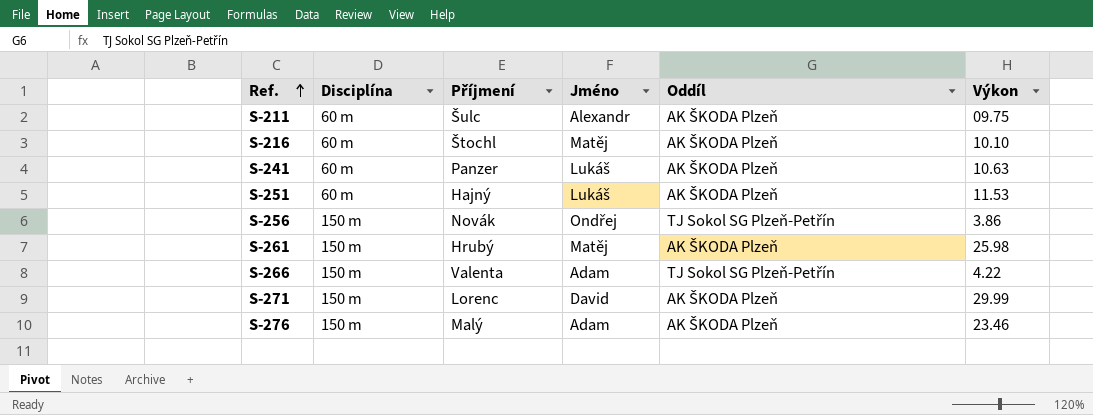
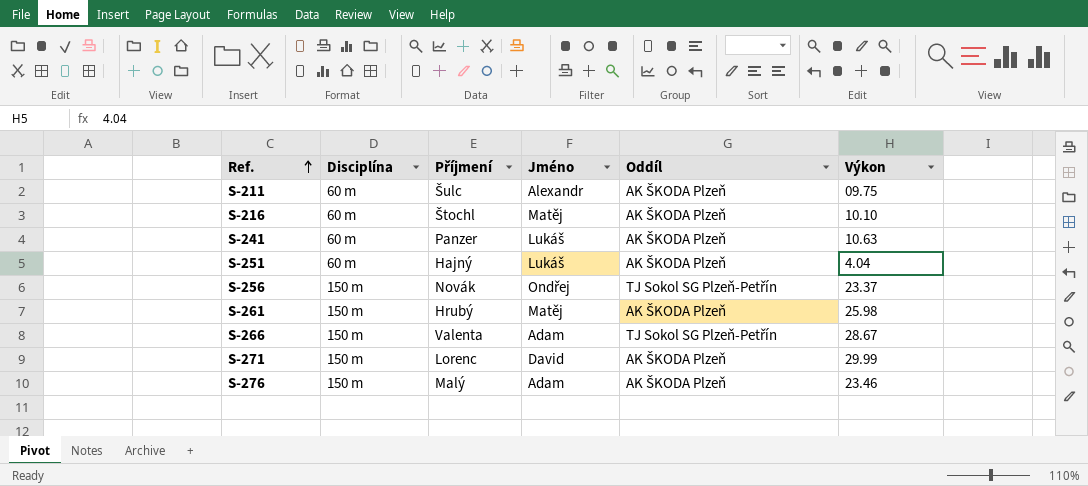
S-251 | Výkon: 11.53 -> 4.04
S-256 | Výkon: 3.86 -> 23.37
S-266 | Výkon: 4.22 -> 28.67

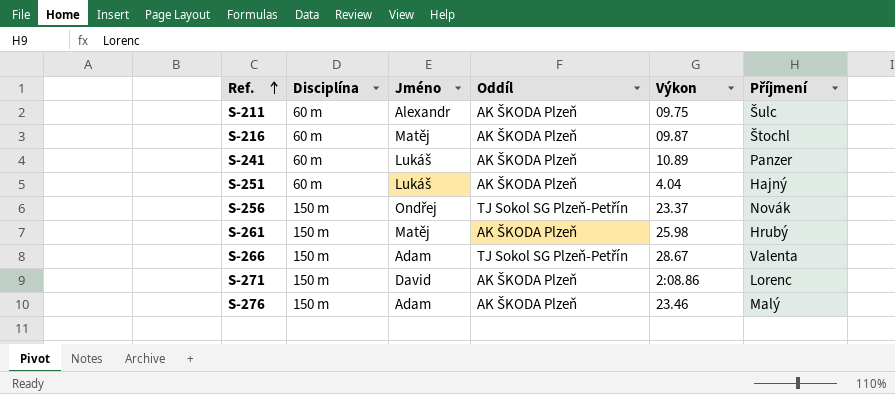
column Příjmení | position: 3 -> 6
S-216 | Výkon: 10.10 -> 09.87
S-241 | Výkon: 10.63 -> 10.89
S-271 | Výkon: 29.99 -> 2:08.86

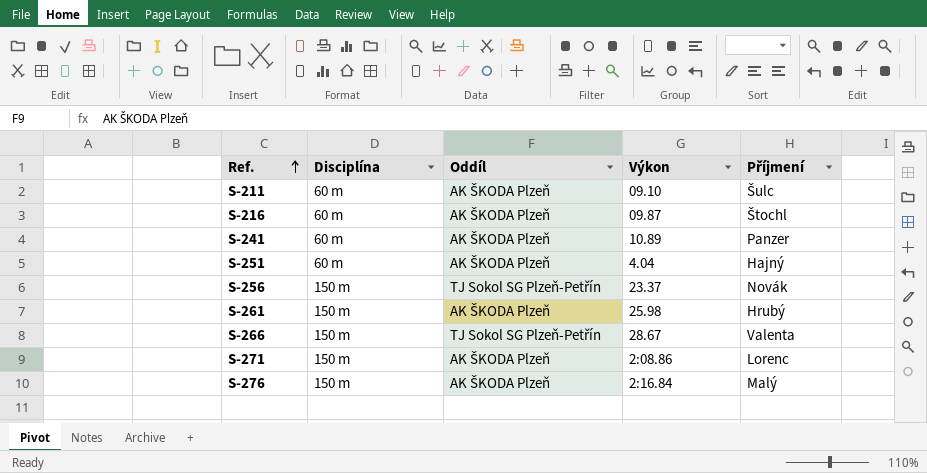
column Jméno | position: 3 -> none
S-211 | Výkon: 09.75 -> 09.10
S-276 | Výkon: 23.46 -> 2:16.84

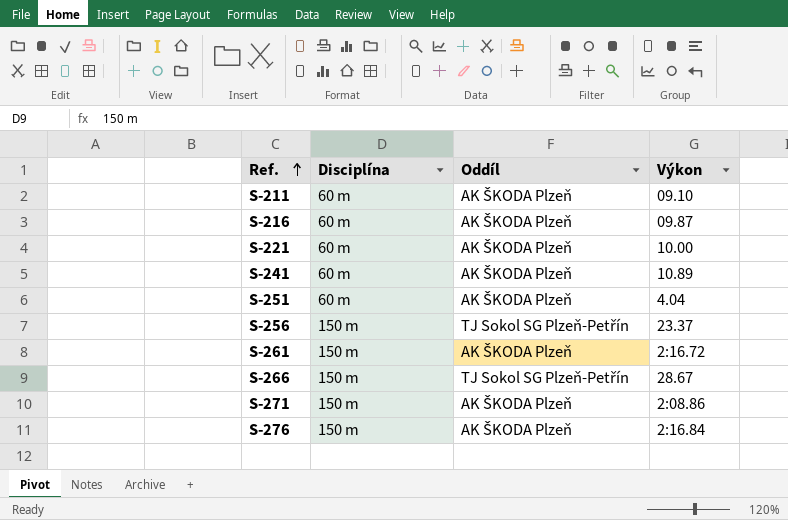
column Příjmení | position: 5 -> none
row S-221: none -> 60 m | AK ŠKODA Plzeň | 10.00
S-261 | Výkon: 25.98 -> 2:16.72

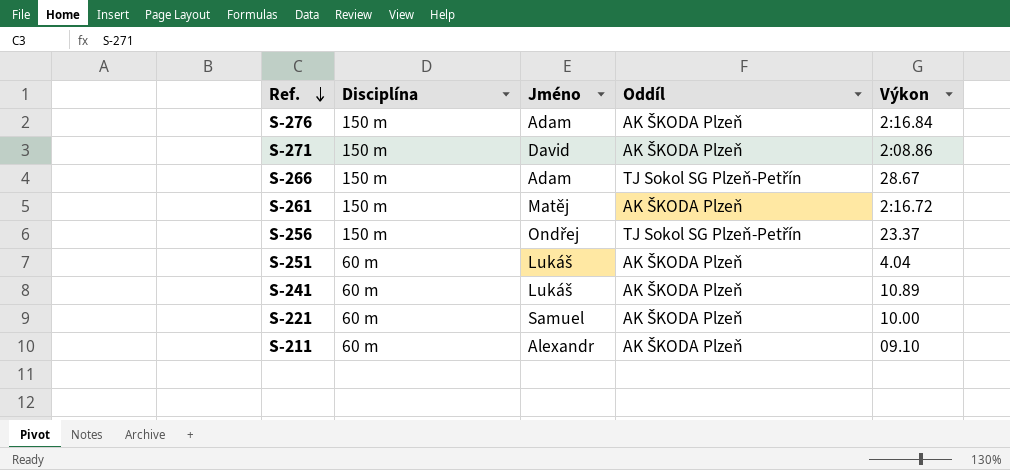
row order: Ref. ascending -> Ref. descending
column Jméno | position: none -> 3
row S-216: 60 m | AK ŠKODA Plzeň | 09.87 -> none

